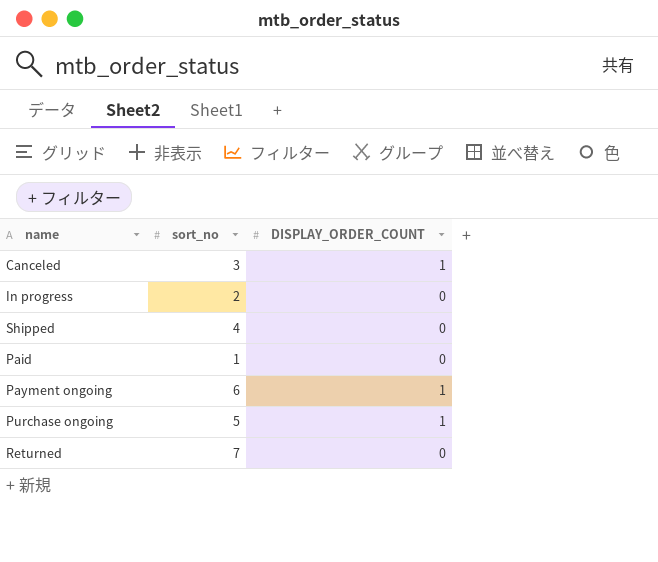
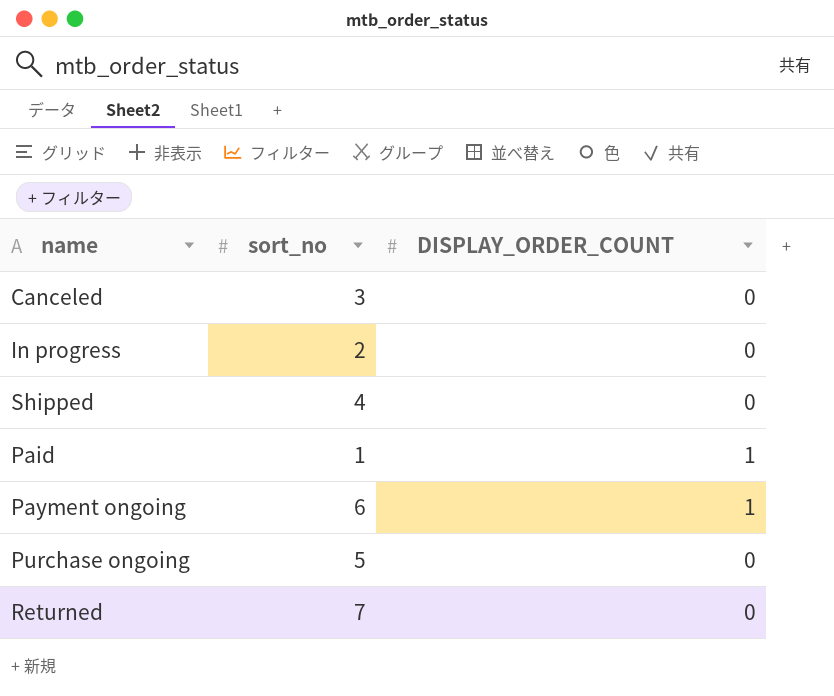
Canceled | DISPLAY_ORDER_COUNT: 1 -> 0
Paid | DISPLAY_ORDER_COUNT: 0 -> 1
Purchase ongoing | DISPLAY_ORDER_COUNT: 1 -> 0

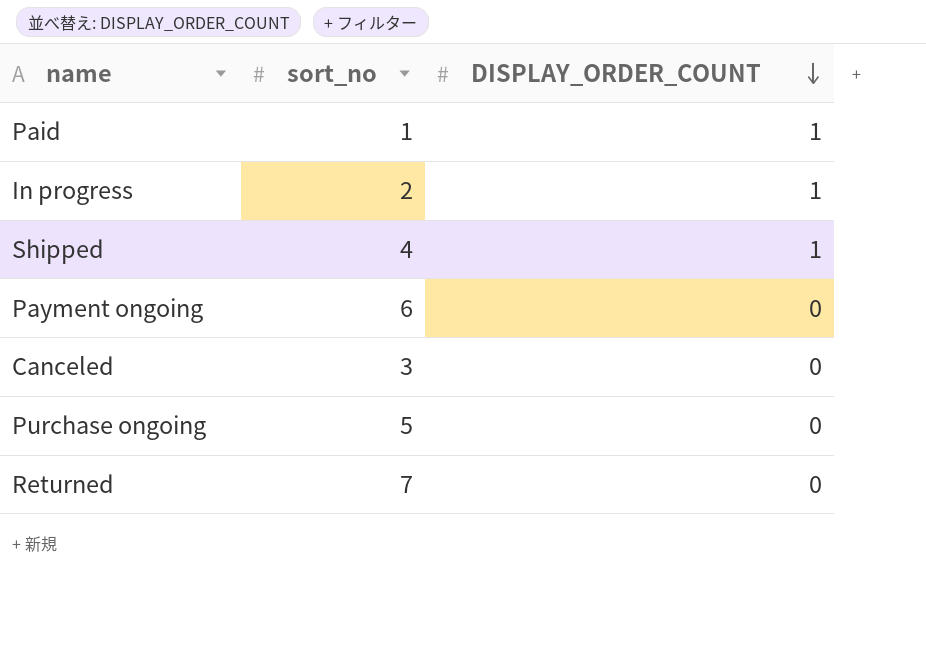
row order: none -> DISPLAY_ORDER_COUNT descending
In progress | DISPLAY_ORDER_COUNT: 0 -> 1
Shipped | DISPLAY_ORDER_COUNT: 0 -> 1
Payment ongoing | DISPLAY_ORDER_COUNT: 1 -> 0

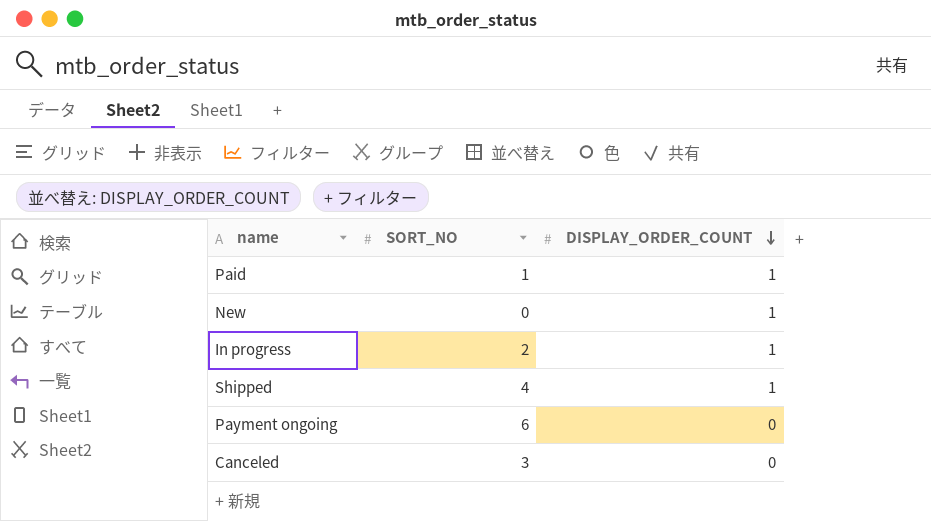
column name: sort_no -> SORT_NO
row Purchase ongoing: 5 | 0 -> none
row Returned: 7 | 0 -> none
row New: none -> 0 | 1

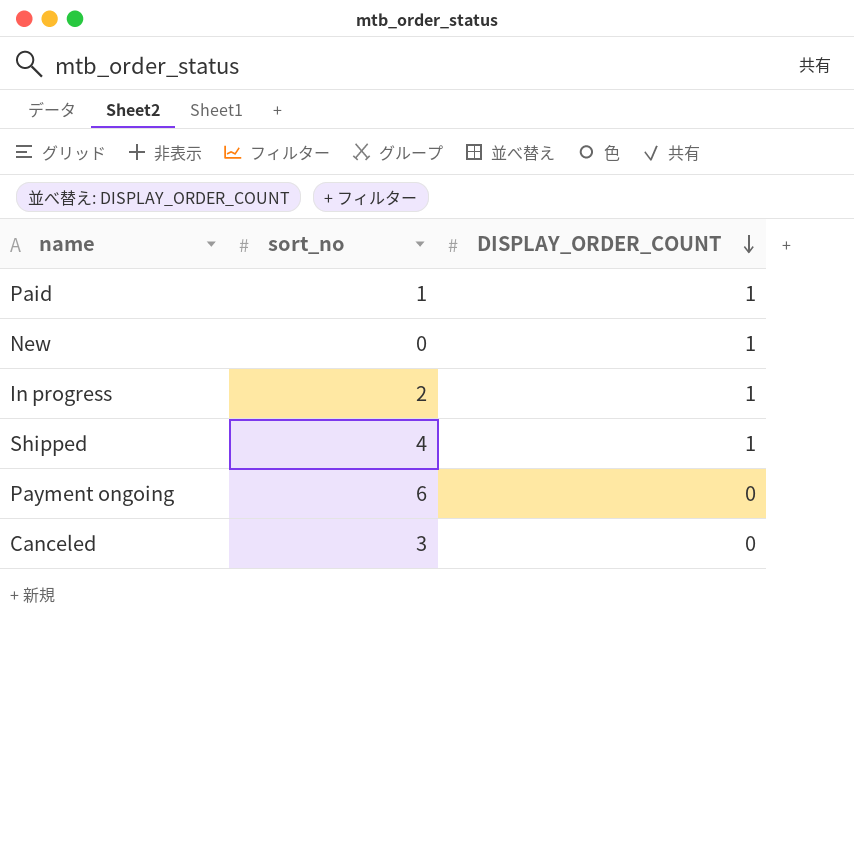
column name: SORT_NO -> sort_no

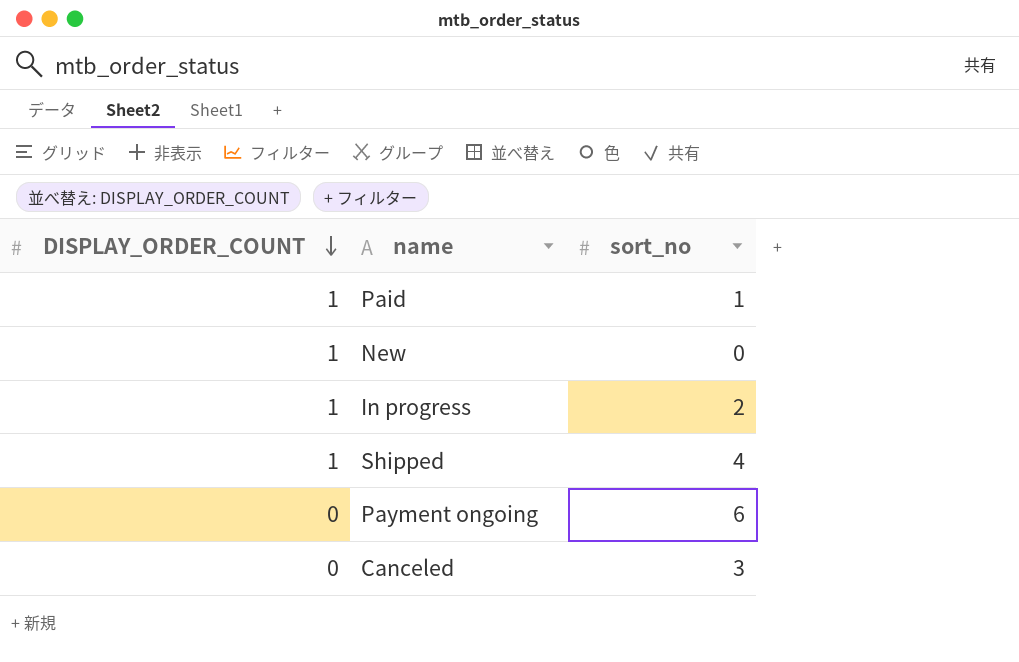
column DISPLAY_ORDER_COUNT | position: 3 -> 1

